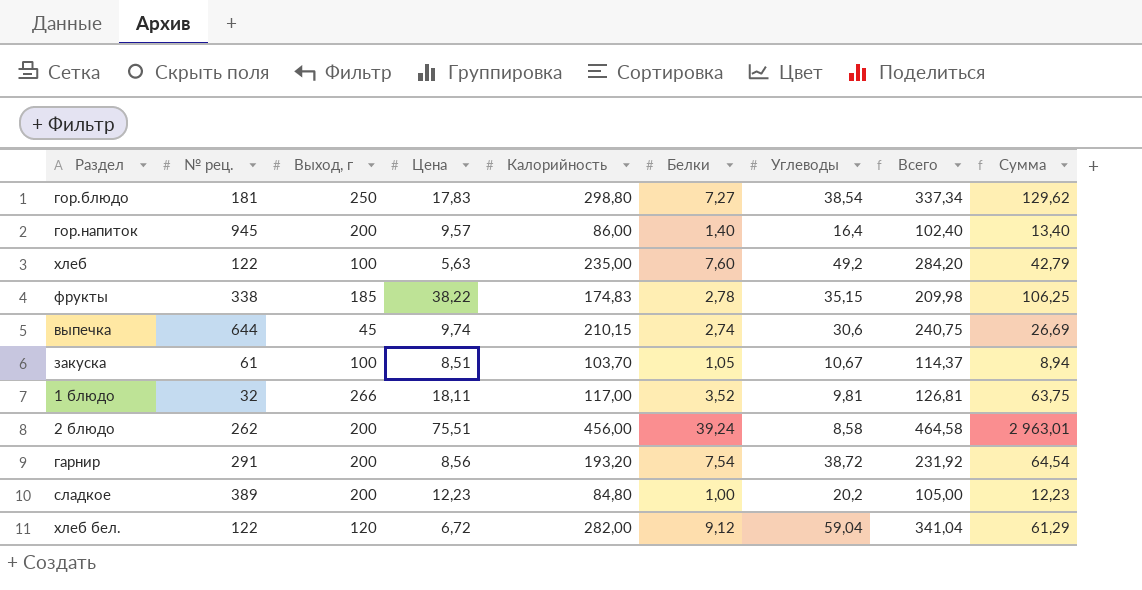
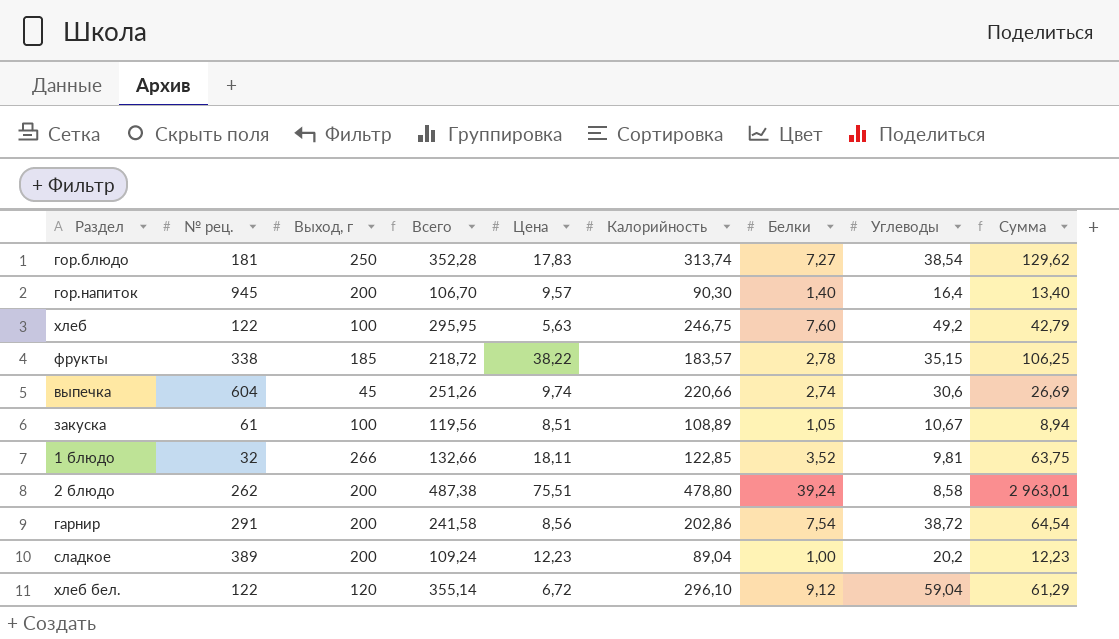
column Всего | position: 8 -> 4
гор.блюдо | Всего: 337,34 -> 352,28
гор.блюдо | Калорийность: 298,80 -> 313,74
гор.напиток | Всего: 102,40 -> 106,70
гор.напиток | Калорийность: 86,00 -> 90,30
хлеб | Всего: 284,20 -> 295,95
хлеб | Калорийность: 235,00 -> 246,75
фрукты | Всего: 209,98 -> 218,72
фрукты | Калорийность: 174,83 -> 183,57
выпечка | № рец.: 644 -> 604
выпечка | Всего: 240,75 -> 251,26
выпечка | Калорийность: 210,15 -> 220,66
закуска | Всего: 114,37 -> 119,56
закуска | Калорийность: 103,70 -> 108,89
1 блюдо | Всего: 126,81 -> 132,66
1 блюдо | Калорийность: 117,00 -> 122,85
2 блюдо | Всего: 464,58 -> 487,38
2 блюдо | Калорийность: 456,00 -> 478,80
гарнир | Всего: 231,92 -> 241,58
гарнир | Калорийность: 193,20 -> 202,86
сладкое | Всего: 105,00 -> 109,24
сладкое | Калорийность: 84,80 -> 89,04
хлеб бел. | Всего: 341,04 -> 355,14
хлеб бел. | Калорийность: 282,00 -> 296,10

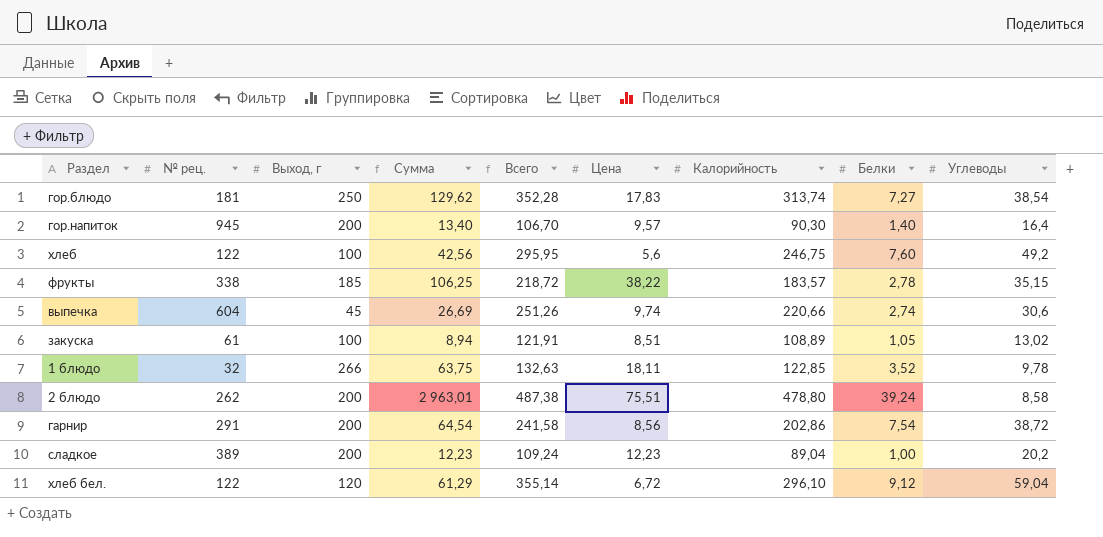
column Сумма | position: 9 -> 4
хлеб | Сумма: 42,79 -> 42,56
хлеб | Цена: 5,63 -> 5,6
закуска | Всего: 119,56 -> 121,91
закуска | Углеводы: 10,67 -> 13,02
1 блюдо | Всего: 132,66 -> 132,63
1 блюдо | Углеводы: 9,81 -> 9,78

